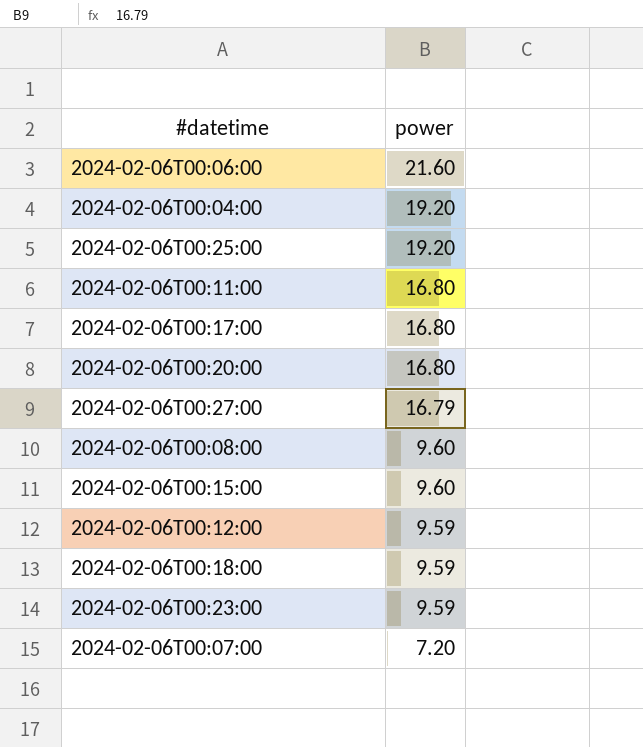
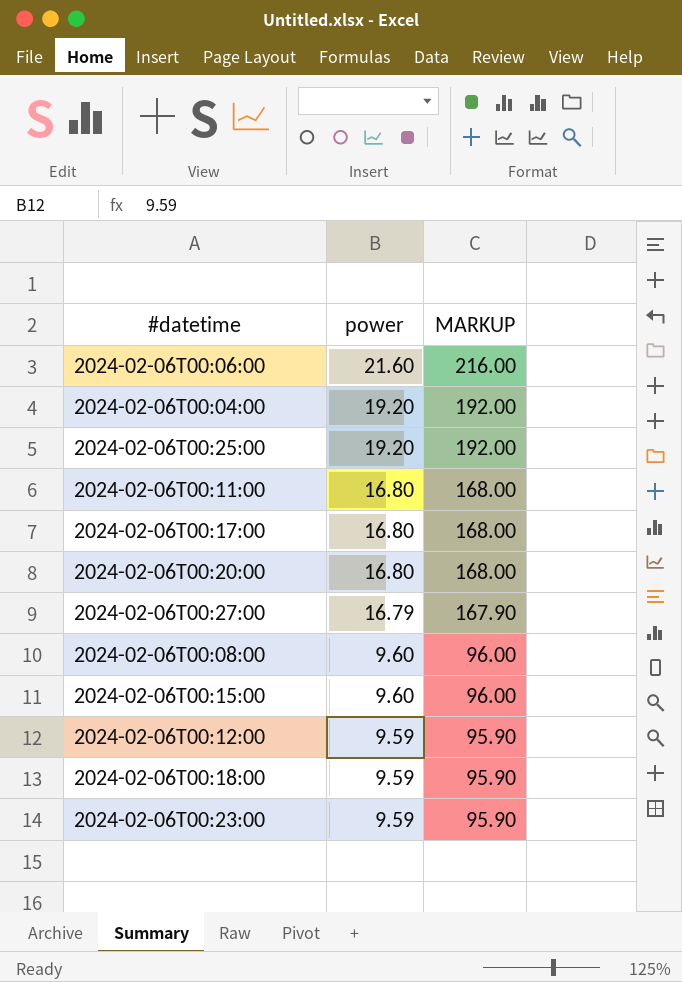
column MARKUP | formula: none -> [power] * 10
row 2024-02-06T00:07:00: 7.20 -> none

